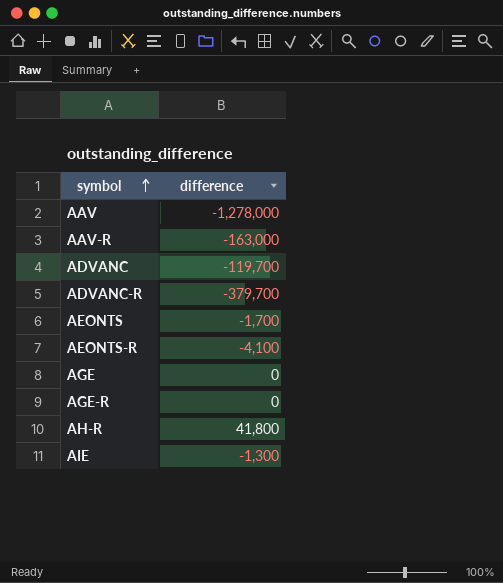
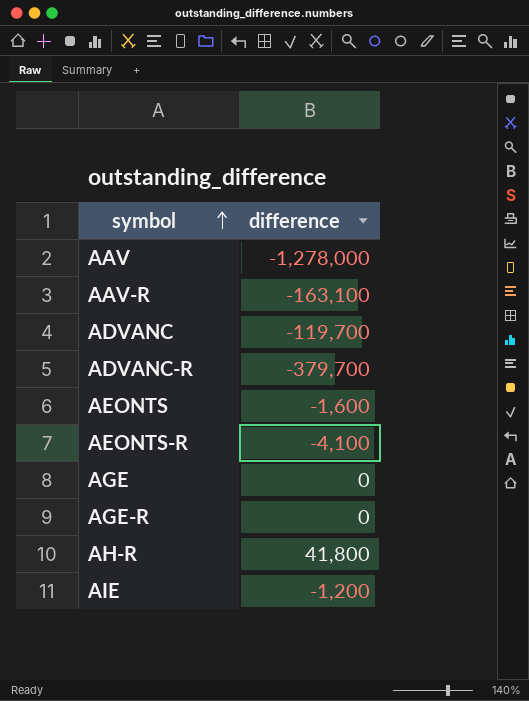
AAV-R | difference: -163,000 -> -163,100
AEONTS | difference: -1,700 -> -1,600
AIE | difference: -1,300 -> -1,200

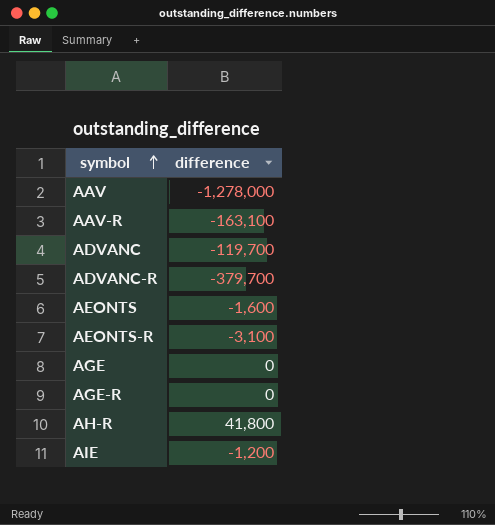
AEONTS-R | difference: -4,100 -> -3,100

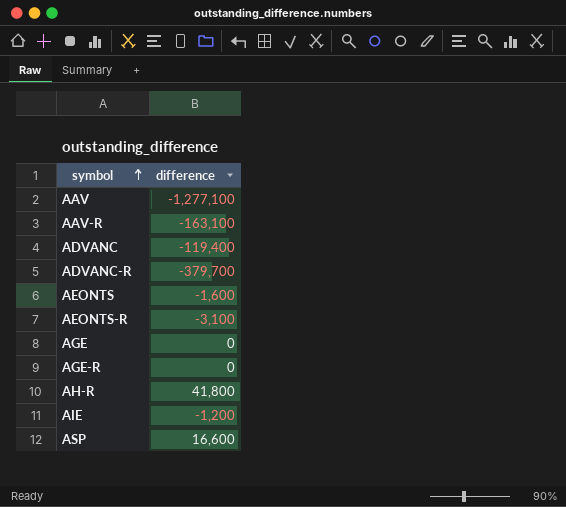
AAV | difference: -1,278,000 -> -1,277,100
ADVANC | difference: -119,700 -> -119,400
row ASP: none -> 16,600

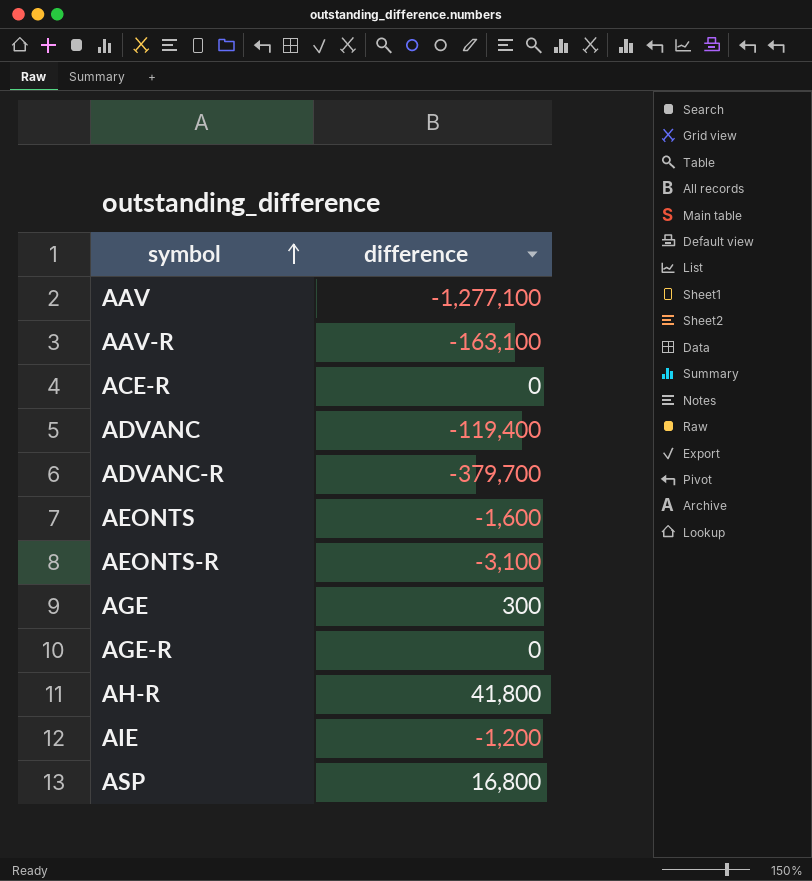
row ACE-R: none -> 0
AGE | difference: 0 -> 300
ASP | difference: 16,600 -> 16,800

